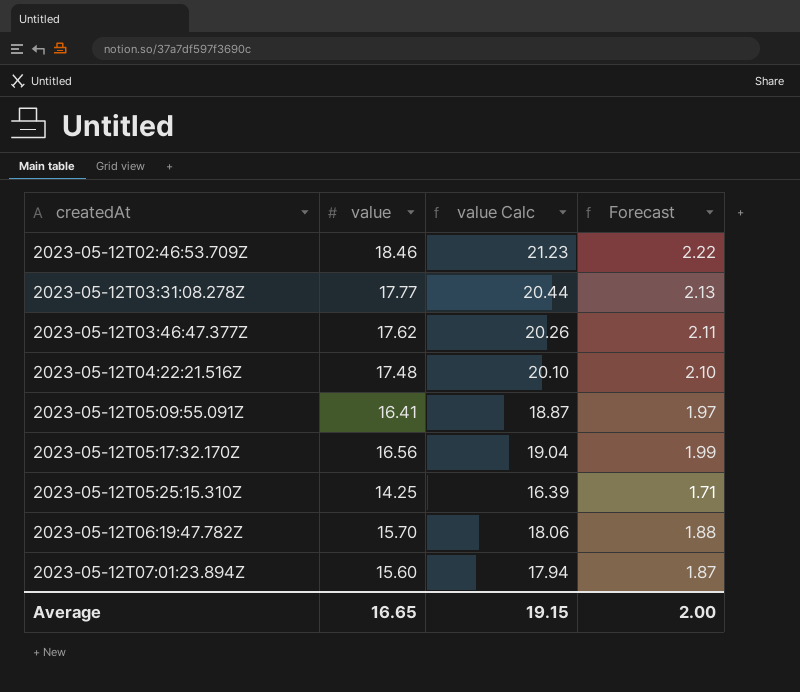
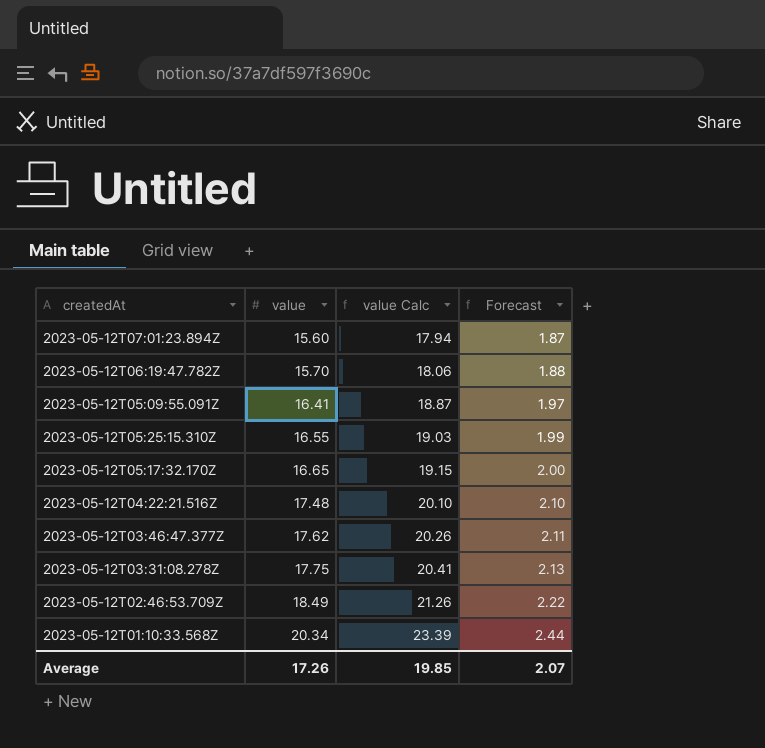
row order: createdAt ascending -> value ascending
2023-05-12T05:25:15.310Z | value: 14.25 -> 16.55
2023-05-12T05:25:15.310Z | value Calc: 16.39 -> 19.03
2023-05-12T05:25:15.310Z | Forecast: 1.71 -> 1.99
2023-05-12T05:17:32.170Z | value: 16.56 -> 16.65
2023-05-12T05:17:32.170Z | value Calc: 19.04 -> 19.15
2023-05-12T05:17:32.170Z | Forecast: 1.99 -> 2.00
2023-05-12T03:31:08.278Z | value: 17.77 -> 17.75
2023-05-12T03:31:08.278Z | value Calc: 20.44 -> 20.41
2023-05-12T02:46:53.709Z | value: 18.46 -> 18.49
2023-05-12T02:46:53.709Z | value Calc: 21.23 -> 21.26
row 2023-05-12T01:10:33.568Z: none -> 20.34 | 23.39 | 2.44
Average | value: 16.65 -> 17.26
Average | value Calc: 19.15 -> 19.85
Average | Forecast: 2.00 -> 2.07

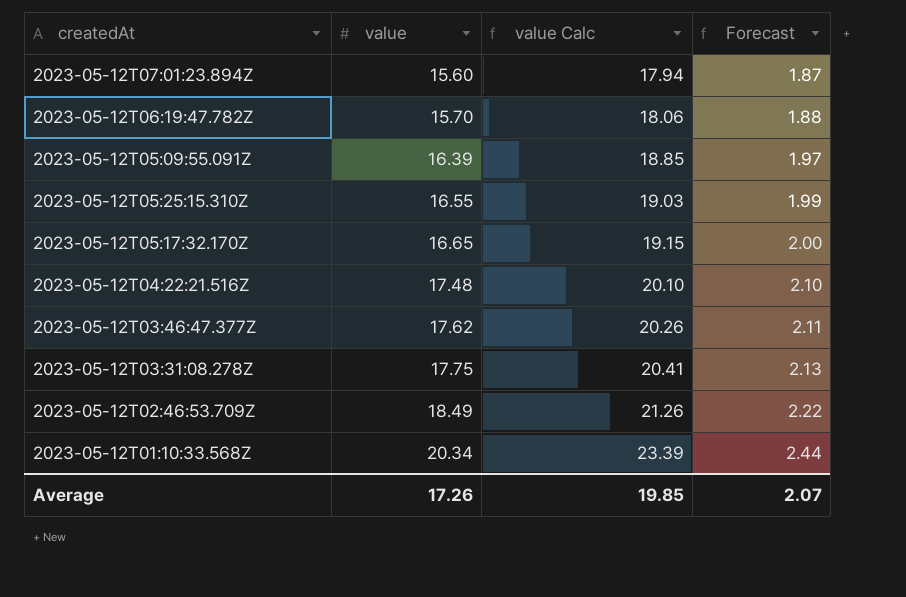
2023-05-12T05:09:55.091Z | value: 16.41 -> 16.39
2023-05-12T05:09:55.091Z | value Calc: 18.87 -> 18.85

